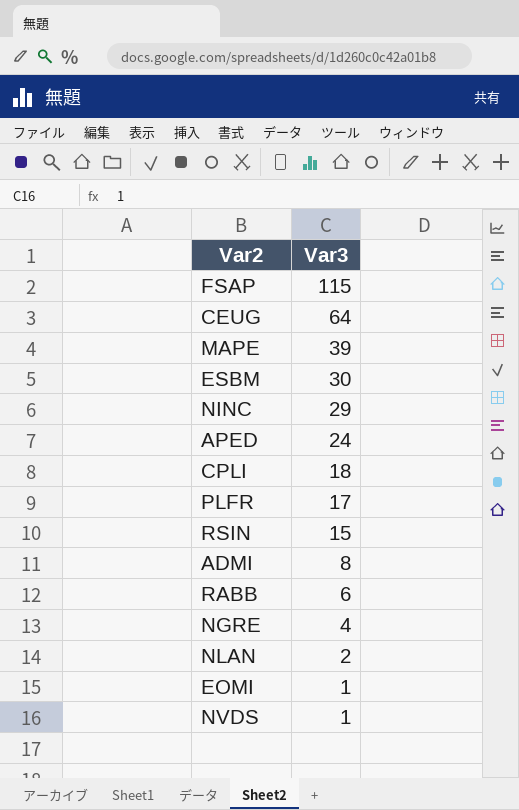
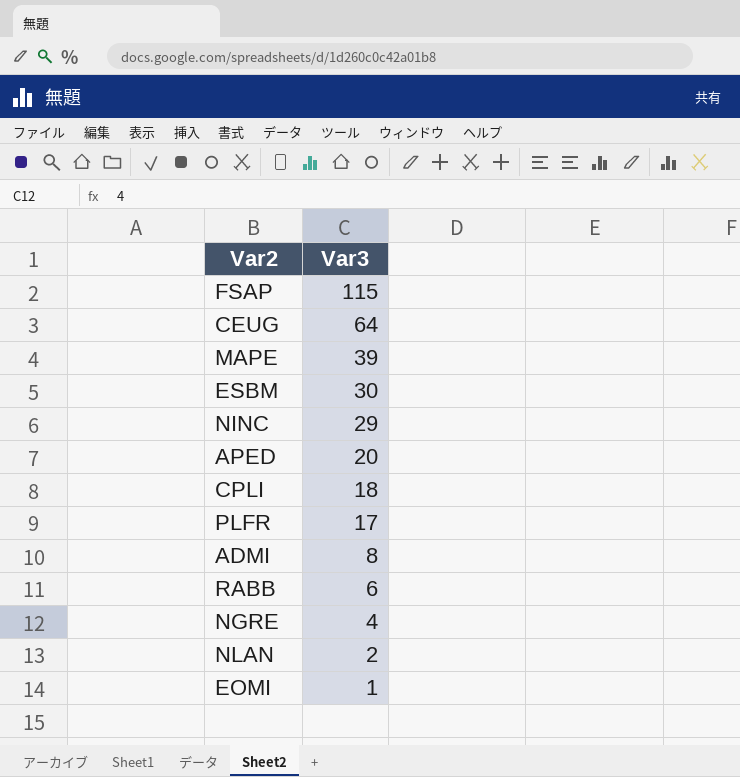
row RSIN: 15 -> none
row NVDS: 1 -> none
APED | Var3: 24 -> 20

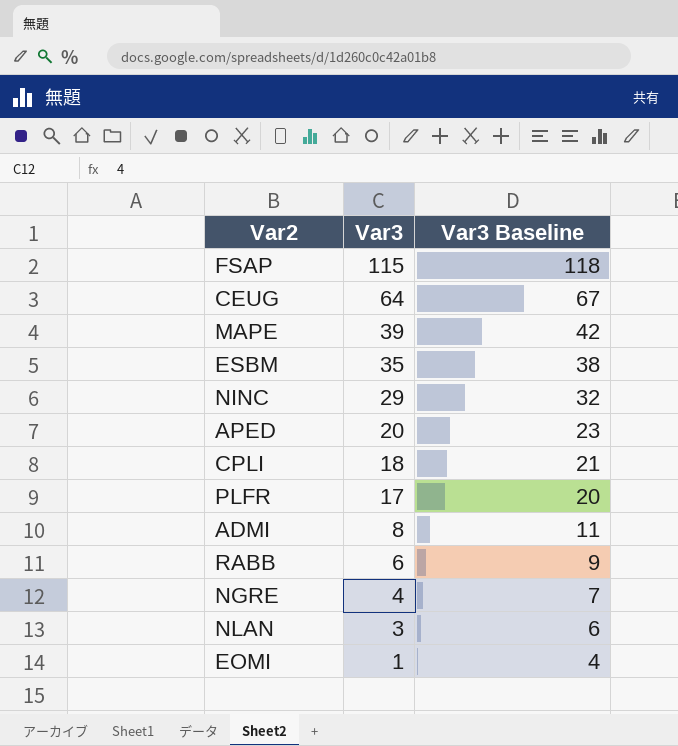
column Var3 Baseline | formula: none -> [Var3] + 3
ESBM | Var3: 30 -> 35
NLAN | Var3: 2 -> 3

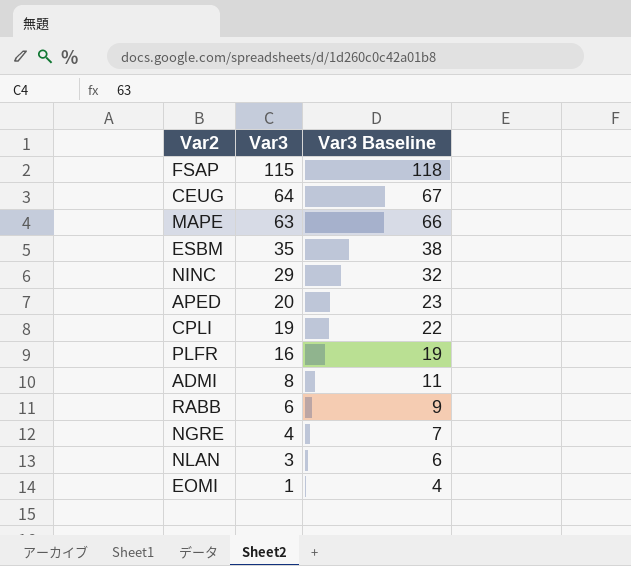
MAPE | Var3: 39 -> 63
MAPE | Var3 Baseline: 42 -> 66
CPLI | Var3: 18 -> 19
CPLI | Var3 Baseline: 21 -> 22
PLFR | Var3: 17 -> 16
PLFR | Var3 Baseline: 20 -> 19

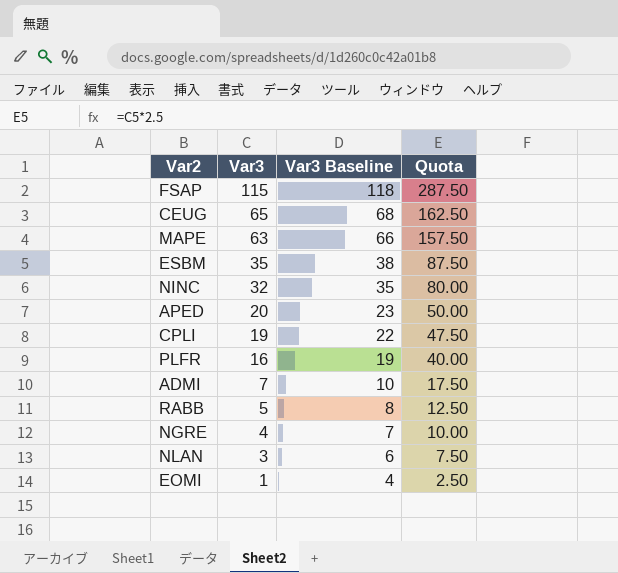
column Quota | formula: none -> [Var3] * 2.5
CEUG | Var3: 64 -> 65
CEUG | Var3 Baseline: 67 -> 68
NINC | Var3: 29 -> 32
NINC | Var3 Baseline: 32 -> 35
ADMI | Var3: 8 -> 7
ADMI | Var3 Baseline: 11 -> 10
RABB | Var3: 6 -> 5
RABB | Var3 Baseline: 9 -> 8

